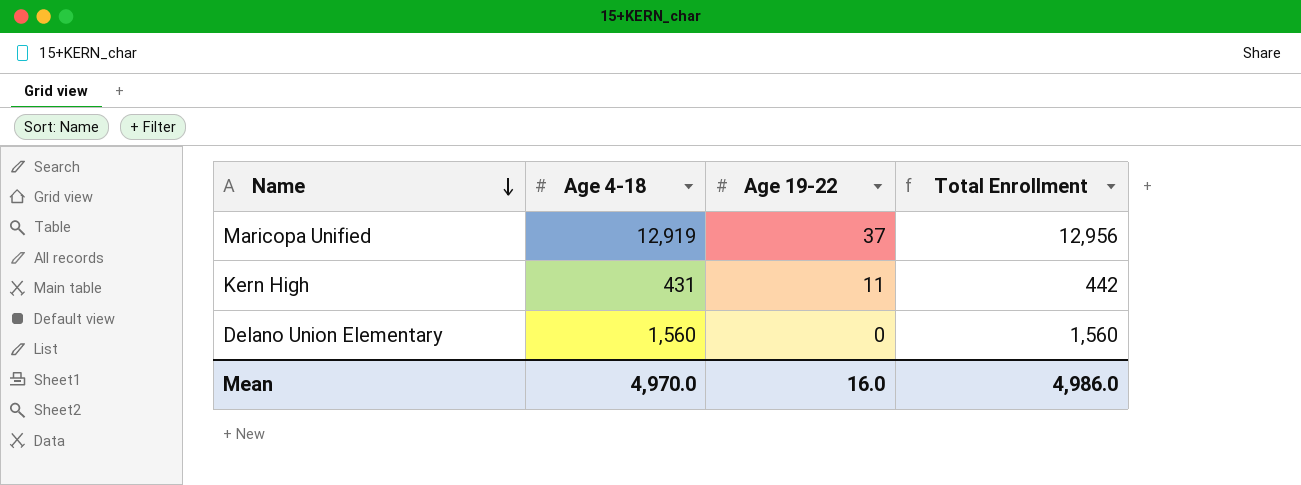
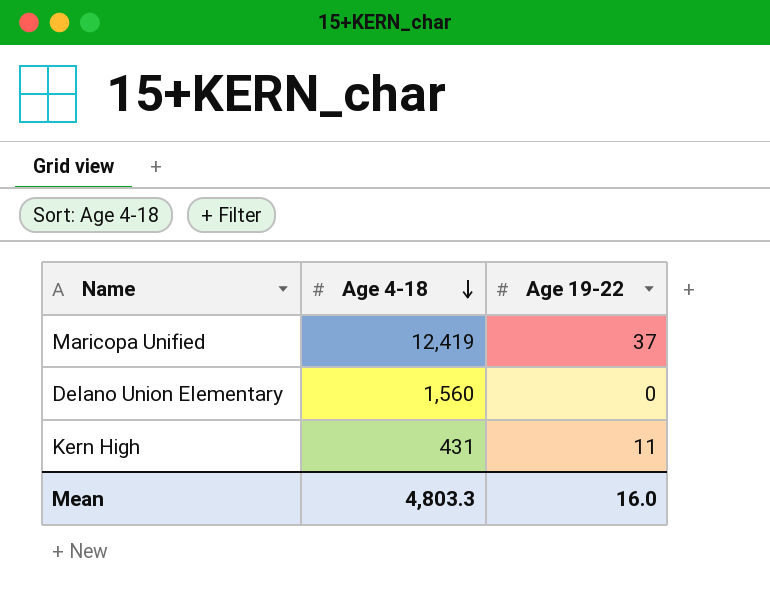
row order: Name descending -> Age 4-18 descending
column Total Enrollment | formula: [Age 4-18] + [Age 19-22] -> none
Maricopa Unified | Age 4-18: 12,919 -> 12,419
Mean | Age 4-18: 4,970.0 -> 4,803.3

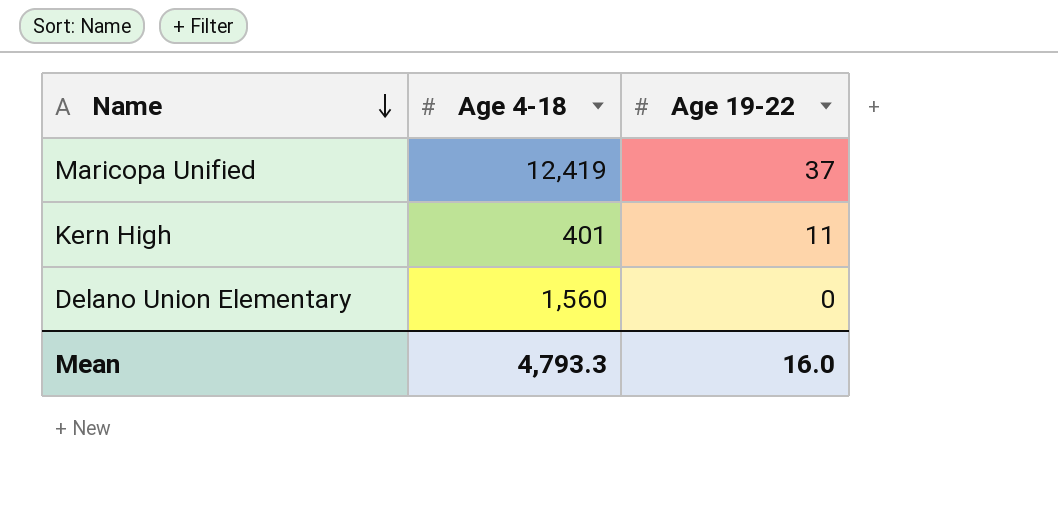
row order: Age 4-18 descending -> Name descending
Kern High | Age 4-18: 431 -> 401
Mean | Age 4-18: 4,803.3 -> 4,793.3

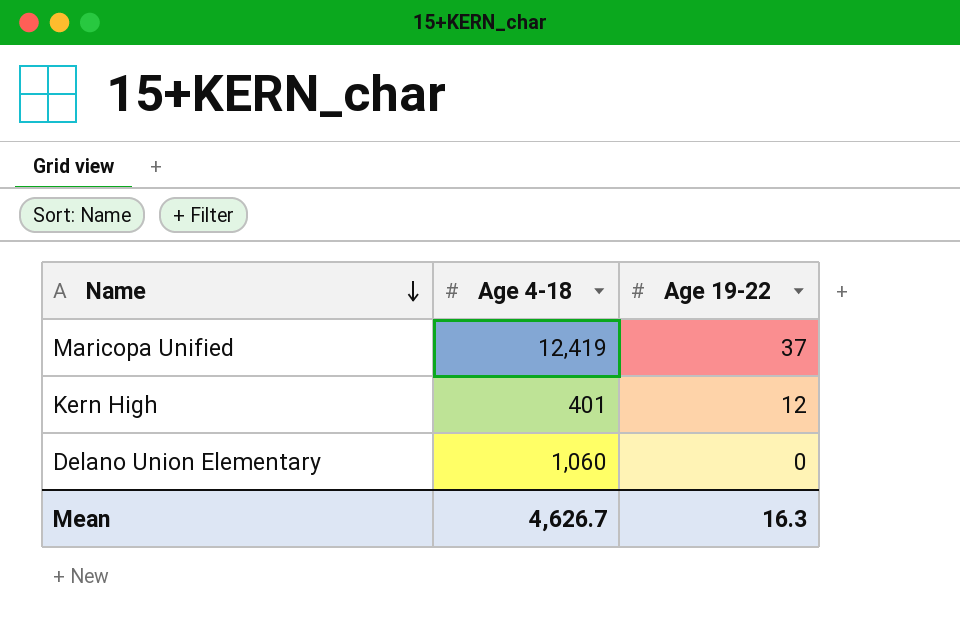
Kern High | Age 19-22: 11 -> 12
Delano Union Elementary | Age 4-18: 1,560 -> 1,060
Mean | Age 4-18: 4,793.3 -> 4,626.7
Mean | Age 19-22: 16.0 -> 16.3

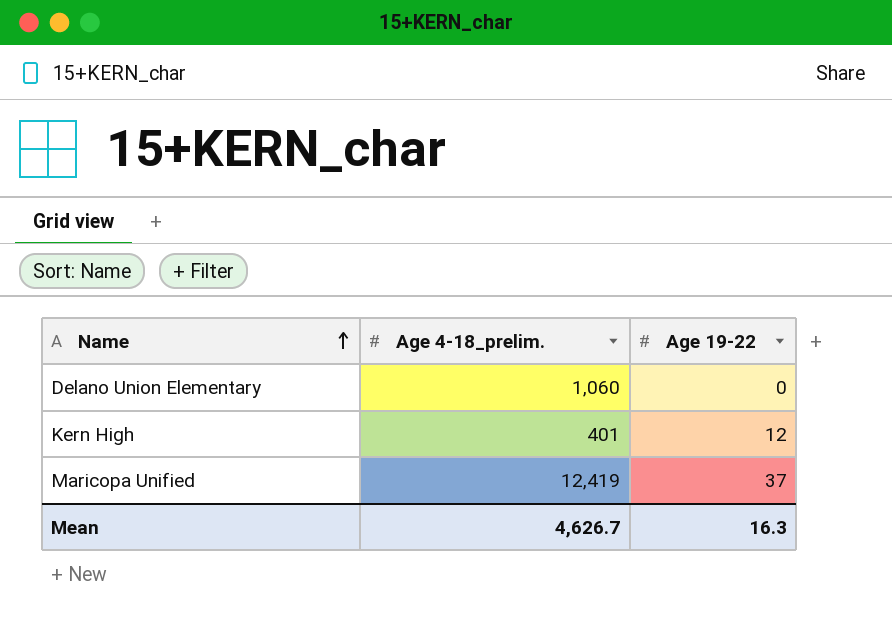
row order: Name descending -> Name ascending
column name: Age 4-18 -> Age 4-18_prelim.

